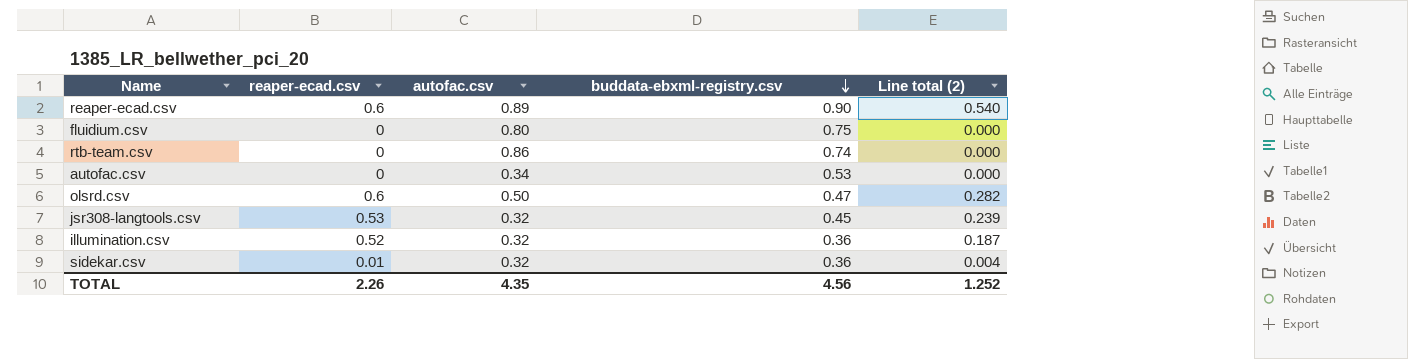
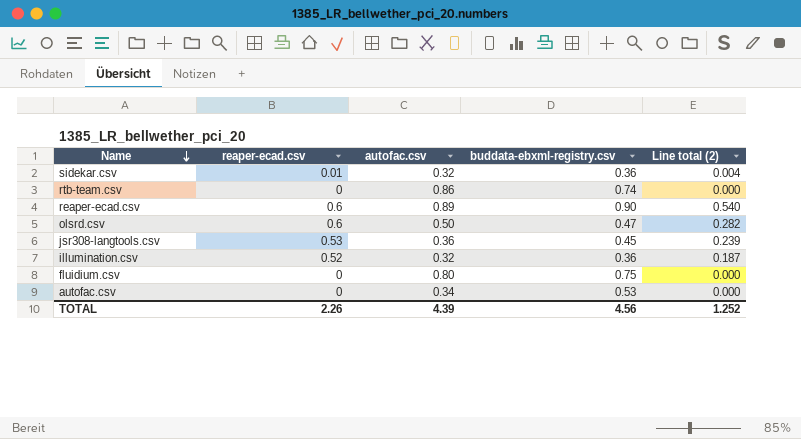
row order: buddata-ebxml-registry.csv descending -> Name descending
jsr308-langtools.csv | autofac.csv: 0.32 -> 0.36
TOTAL | autofac.csv: 4.35 -> 4.39

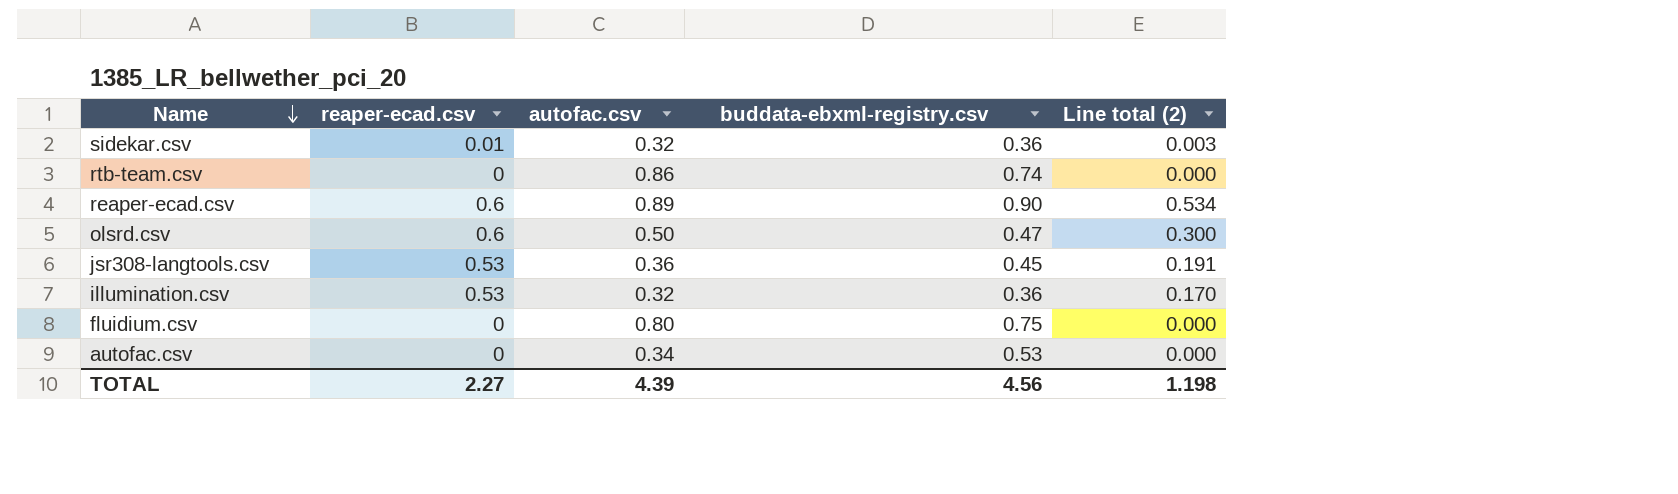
column Line total (2) | formula: [reaper-ecad.csv] * [buddata-ebxml-registry.csv] -> [reaper-ecad.csv] * [autofac.csv]
illumination.csv | reaper-ecad.csv: 0.52 -> 0.53
TOTAL | reaper-ecad.csv: 2.26 -> 2.27
TOTAL | Line total (2): 1.252 -> 1.198

